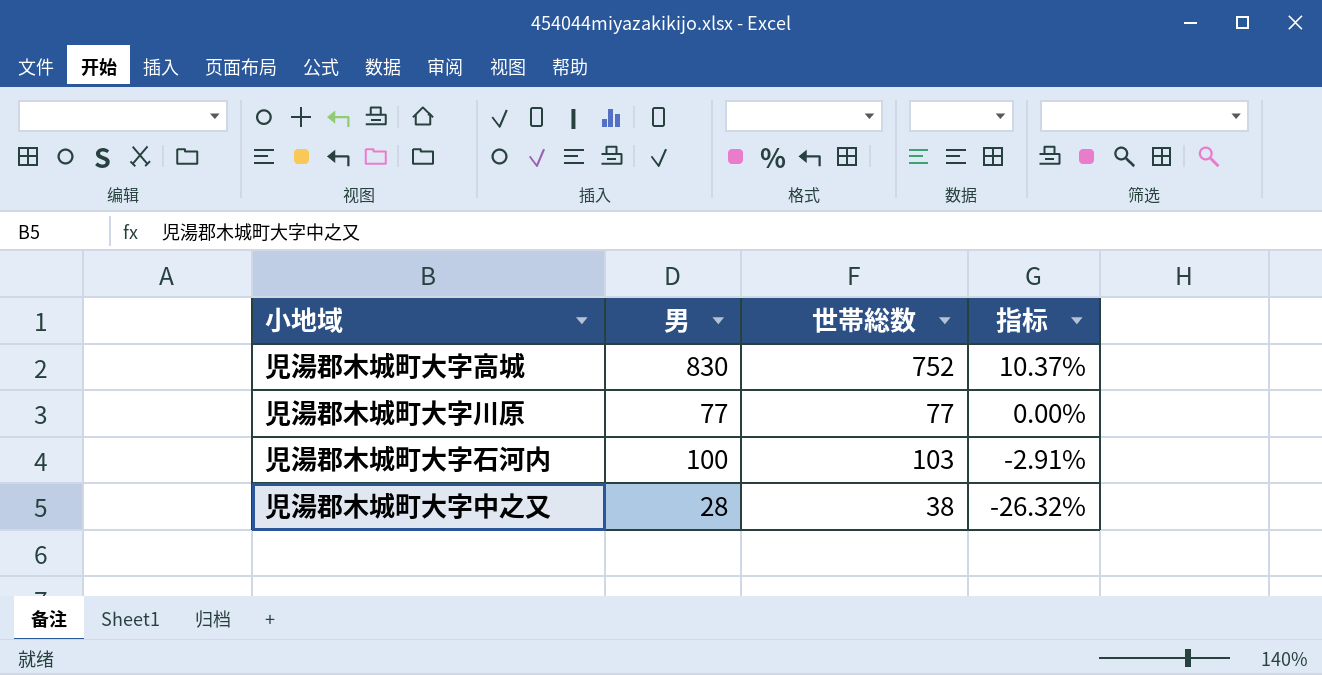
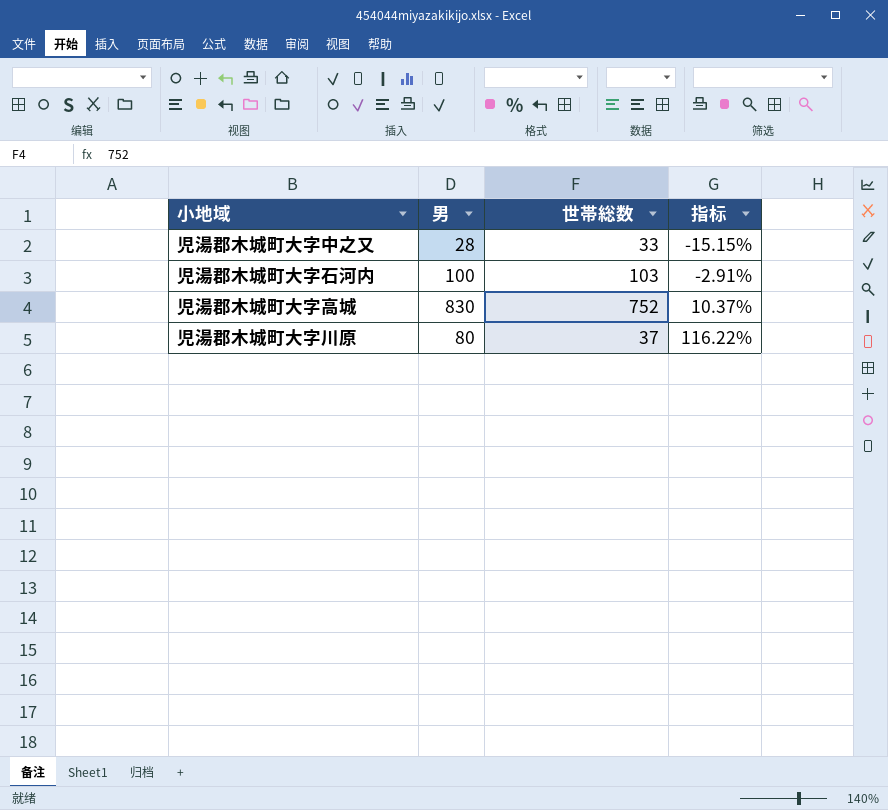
row order: 指标 descending -> 指标 ascending
児湯郡木城町大字中之又 | 世帯総数: 38 -> 33
児湯郡木城町大字中之又 | 指标: -26.32% -> -15.15%
児湯郡木城町大字川原 | 男: 77 -> 80
児湯郡木城町大字川原 | 世帯総数: 77 -> 37
児湯郡木城町大字川原 | 指标: 0.00% -> 116.22%

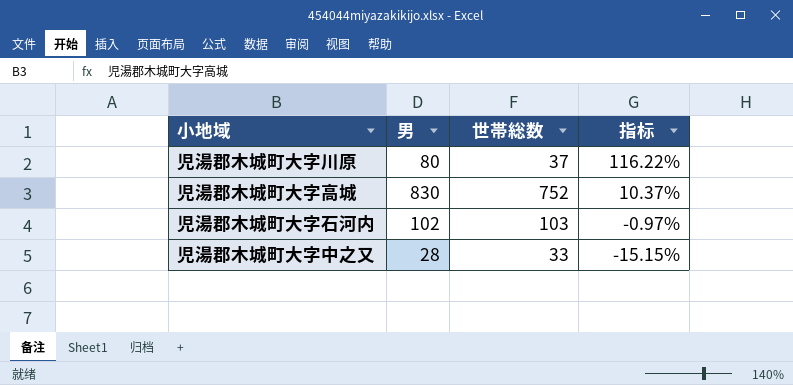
row order: 指标 ascending -> 指标 descending
児湯郡木城町大字石河内 | 男: 100 -> 102
児湯郡木城町大字石河内 | 指标: -2.91% -> -0.97%

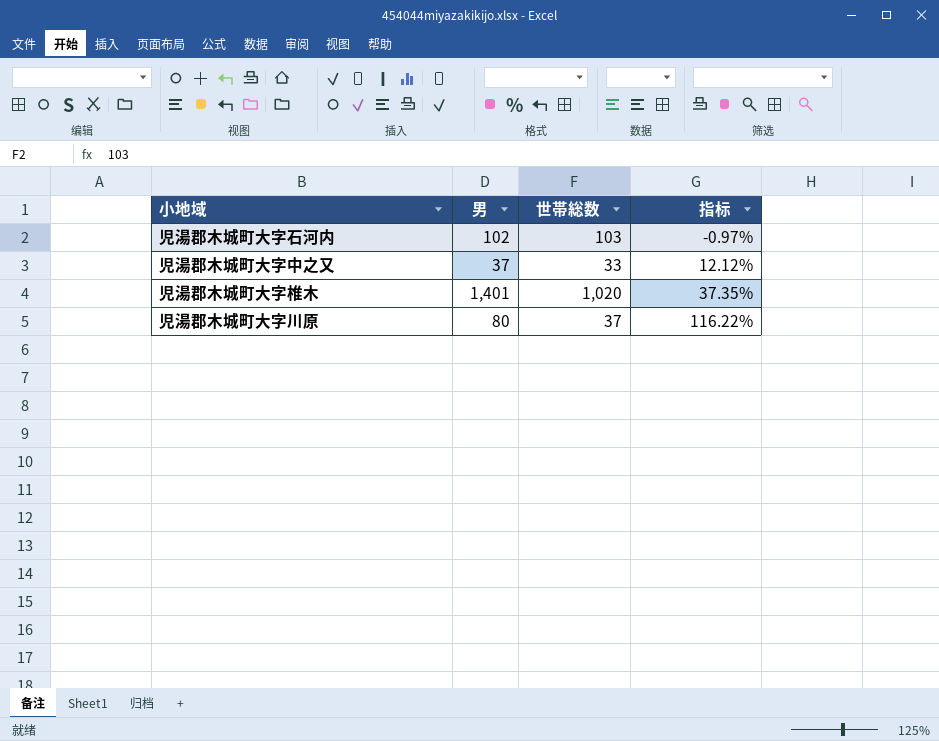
row order: 指标 descending -> 指标 ascending
row 児湯郡木城町大字高城: 830 | 752 | 10.37% -> none
児湯郡木城町大字中之又 | 男: 28 -> 37
児湯郡木城町大字中之又 | 指标: -15.15% -> 12.12%
row 児湯郡木城町大字椎木: none -> 1,401 | 1,020 | 37.35%

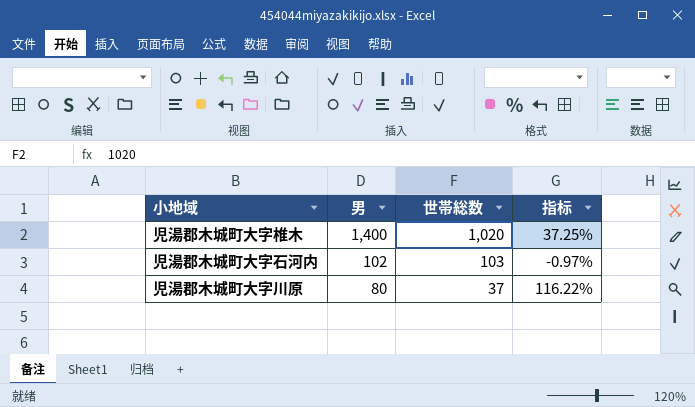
row order: 指标 ascending -> 男 descending
row 児湯郡木城町大字中之又: 37 | 33 | 12.12% -> none
児湯郡木城町大字椎木 | 男: 1,401 -> 1,400
児湯郡木城町大字椎木 | 指标: 37.35% -> 37.25%

